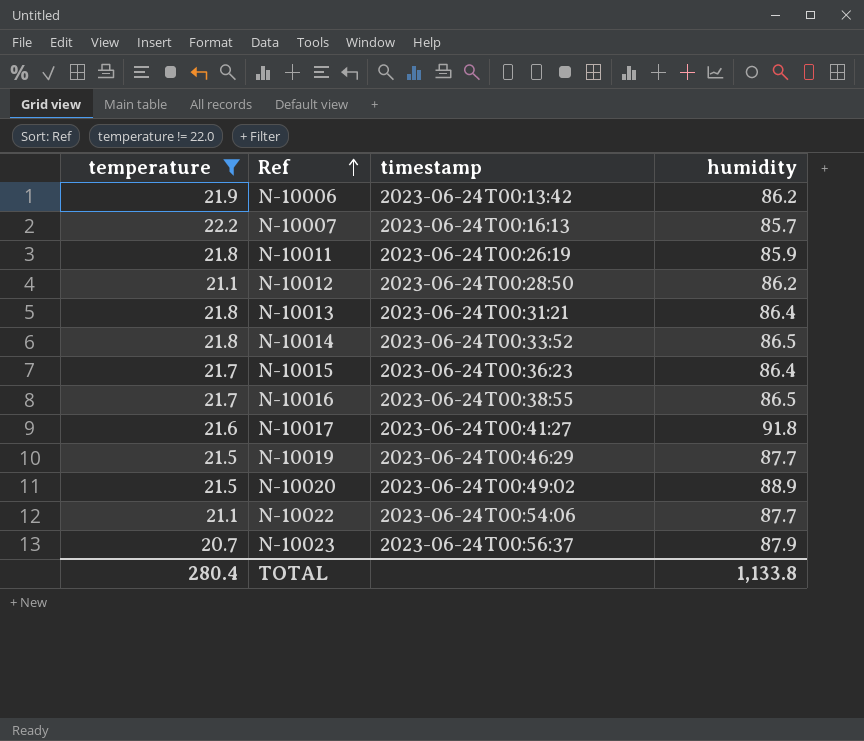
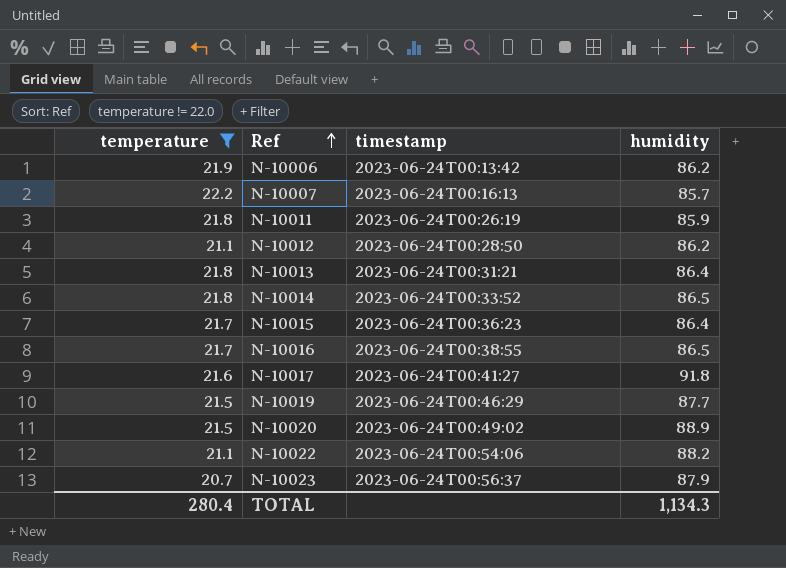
N-10022 | humidity: 87.7 -> 88.2
TOTAL | humidity: 1,133.8 -> 1,134.3

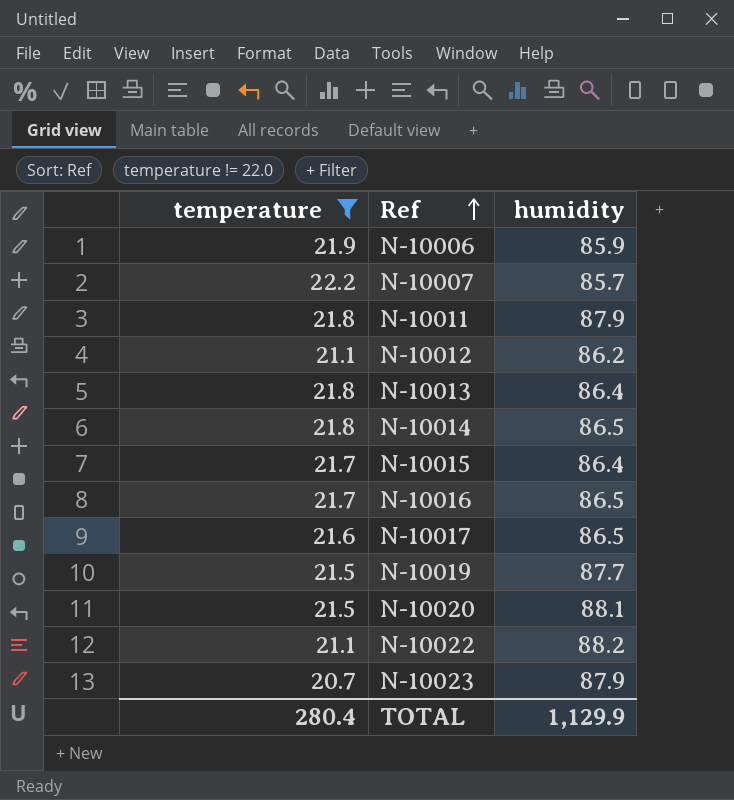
column timestamp | position: 3 -> none
N-10006 | humidity: 86.2 -> 85.9
N-10011 | humidity: 85.9 -> 87.9
N-10017 | humidity: 91.8 -> 86.5
N-10020 | humidity: 88.9 -> 88.1
TOTAL | humidity: 1,134.3 -> 1,129.9

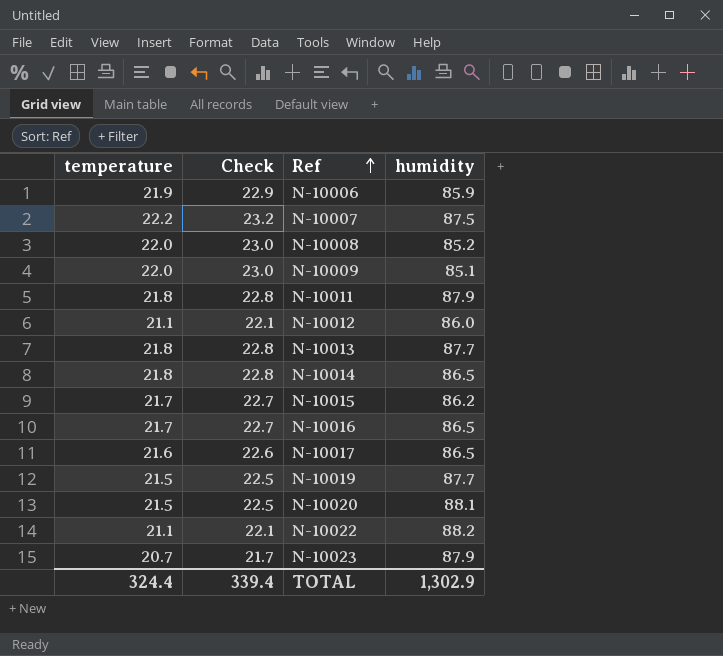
filter: temperature != 22.0 -> none
column Check | formula: none -> [temperature] + 1
N-10007 | humidity: 85.7 -> 87.5
N-10012 | humidity: 86.2 -> 86.0
N-10013 | humidity: 86.4 -> 87.7
N-10015 | humidity: 86.4 -> 86.2
TOTAL | temperature: 280.4 -> 324.4
TOTAL | humidity: 1,129.9 -> 1,302.9

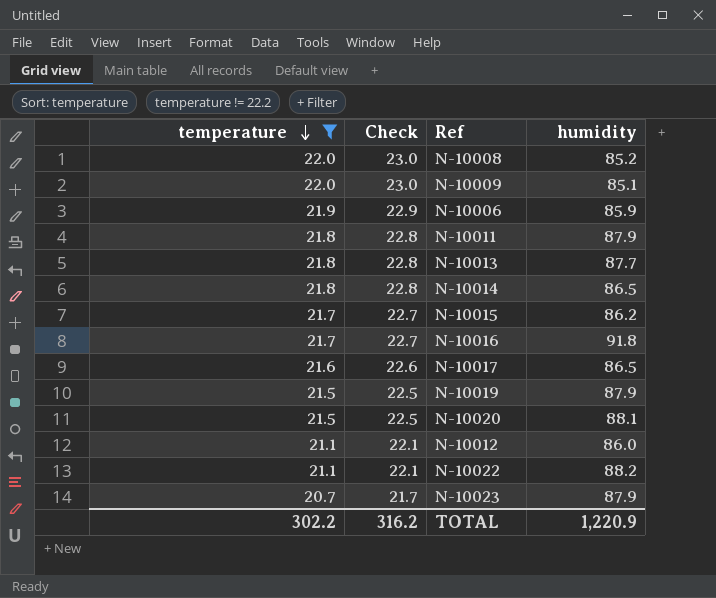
filter: none -> temperature != 22.2
row order: Ref ascending -> temperature descending
N-10016 | humidity: 86.5 -> 91.8
N-10019 | humidity: 87.7 -> 87.9
TOTAL | temperature: 324.4 -> 302.2
TOTAL | Check: 339.4 -> 316.2
TOTAL | humidity: 1,302.9 -> 1,220.9

